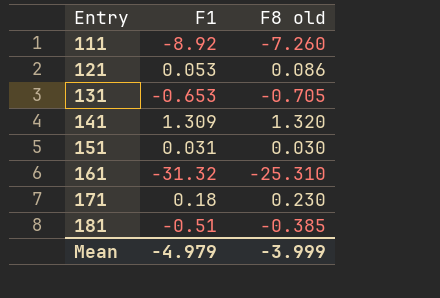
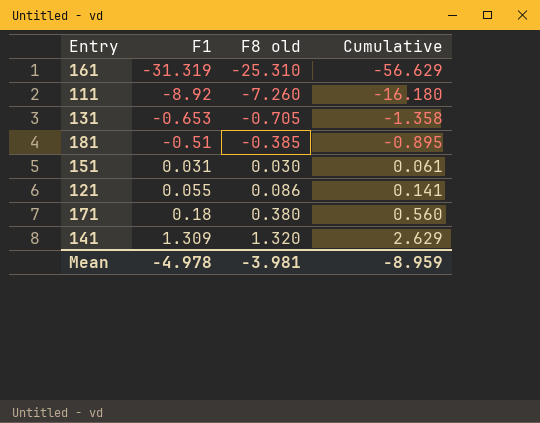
row order: Entry ascending -> F1 ascending
column Cumulative | formula: none -> [F1] + [F8 old]
161 | F1: -31.32 -> -31.319
121 | F1: 0.053 -> 0.055
171 | F8 old: 0.230 -> 0.380
Mean | F1: -4.979 -> -4.978
Mean | F8 old: -3.999 -> -3.981

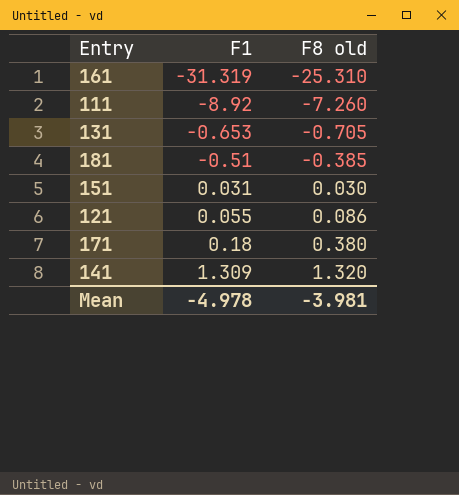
column Cumulative | formula: [F1] + [F8 old] -> none

